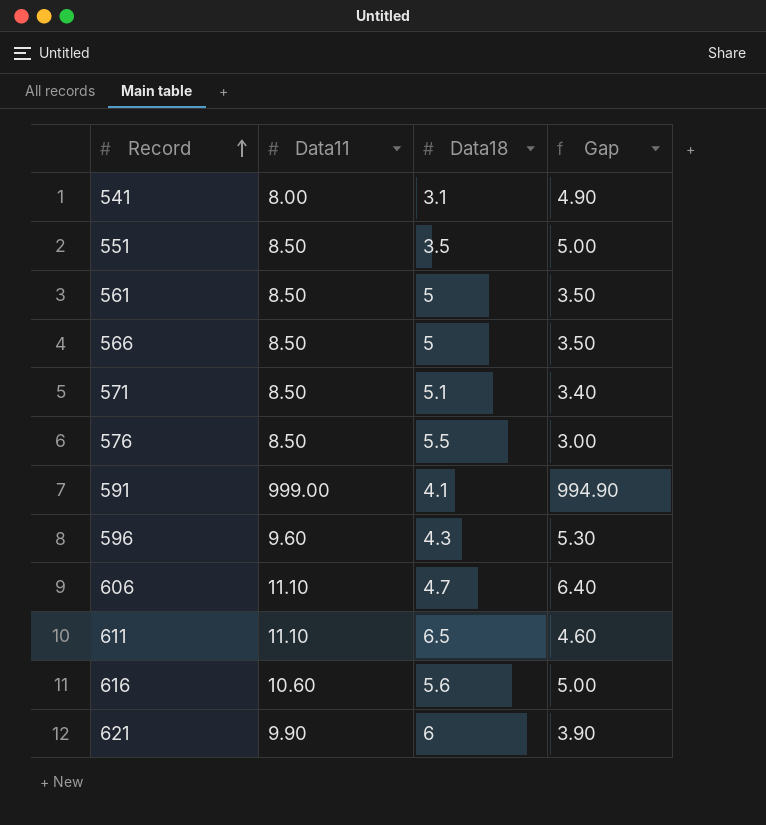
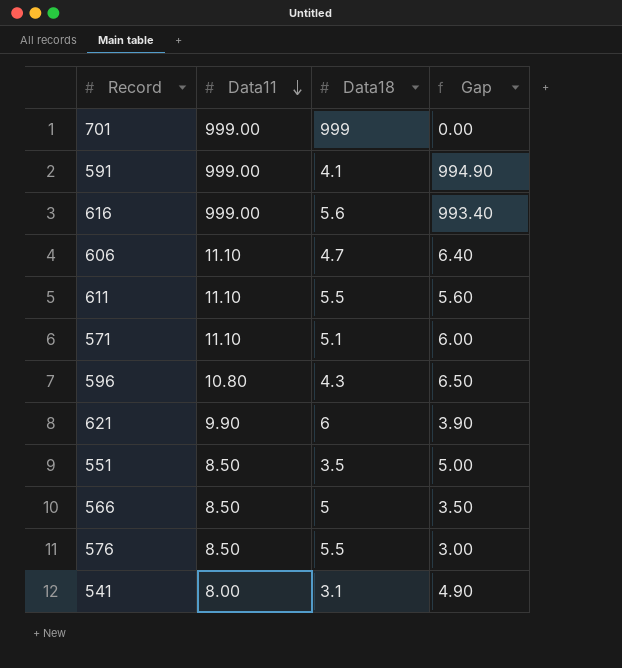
row order: Record ascending -> Data11 descending
row 561: 8.50 | 5 | 3.50 -> none
row 701: none -> 999.00 | 999 | 0.00
616 | Data11: 10.60 -> 999.00
616 | Gap: 5.00 -> 993.40
611 | Data18: 6.5 -> 5.5
611 | Gap: 4.60 -> 5.60
571 | Data11: 8.50 -> 11.10
571 | Gap: 3.40 -> 6.00
596 | Data11: 9.60 -> 10.80
596 | Gap: 5.30 -> 6.50

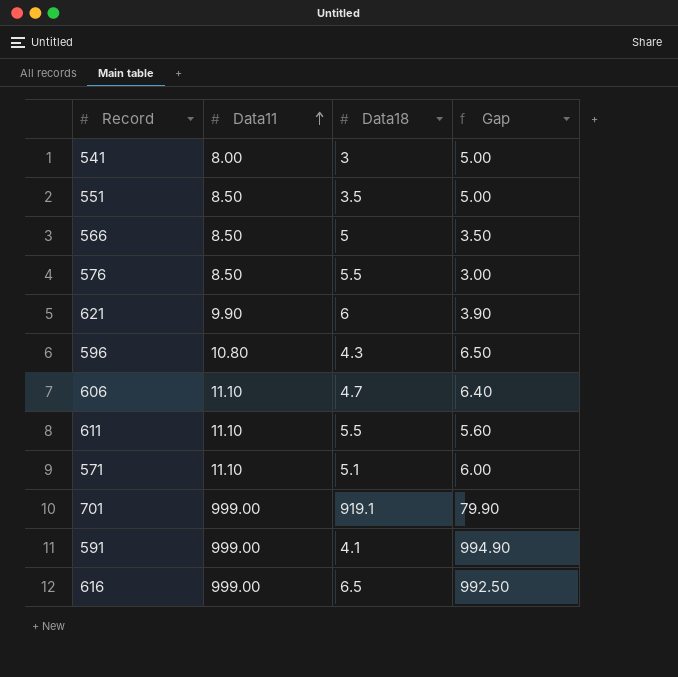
row order: Data11 descending -> Data11 ascending
541 | Data18: 3.1 -> 3
541 | Gap: 4.90 -> 5.00
701 | Data18: 999 -> 919.1
701 | Gap: 0.00 -> 79.90
616 | Data18: 5.6 -> 6.5
616 | Gap: 993.40 -> 992.50

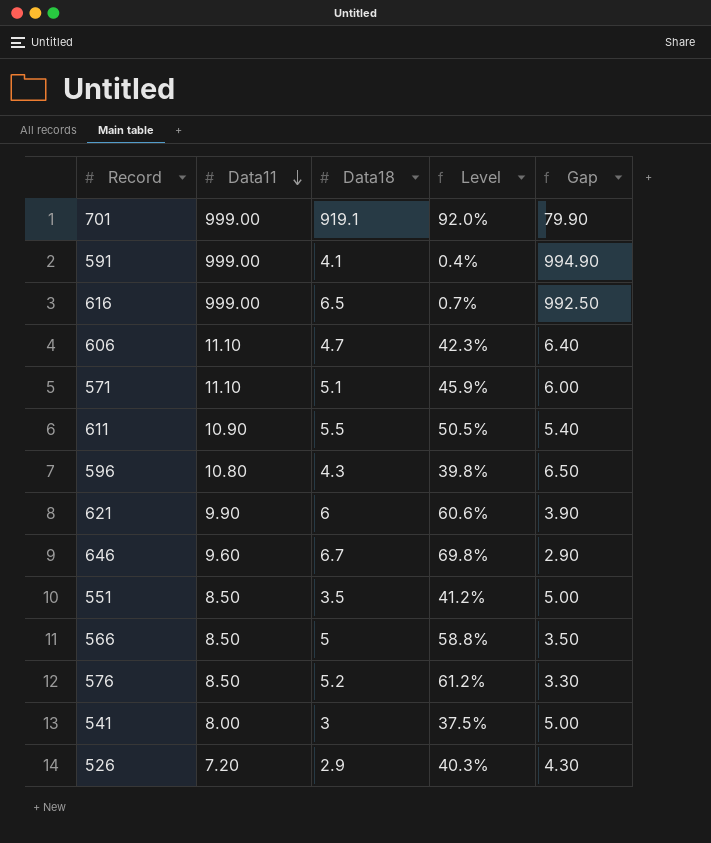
row order: Data11 ascending -> Data11 descending
column Level | formula: none -> [Data18] / [Data11]
611 | Data11: 11.10 -> 10.90
611 | Gap: 5.60 -> 5.40
row 646: none -> 9.60 | 6.7 | 69.8% | 2.90
576 | Data18: 5.5 -> 5.2
576 | Gap: 3.00 -> 3.30
row 526: none -> 7.20 | 2.9 | 40.3% | 4.30

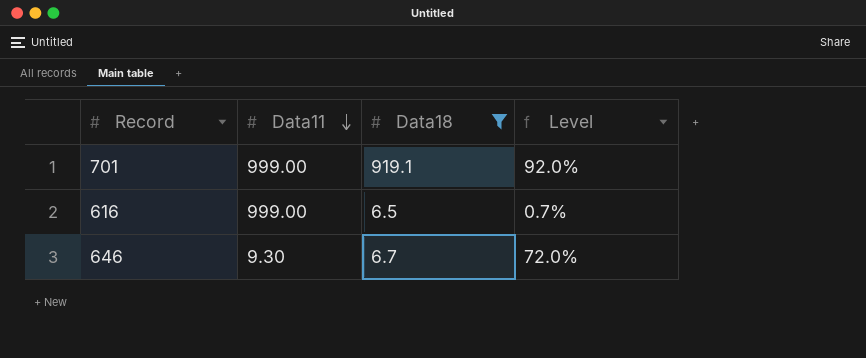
filter: none -> Data18 >= 6.5
column Gap | formula: [Data11] - [Data18] -> none
646 | Data11: 9.60 -> 9.30
646 | Level: 69.8% -> 72.0%

